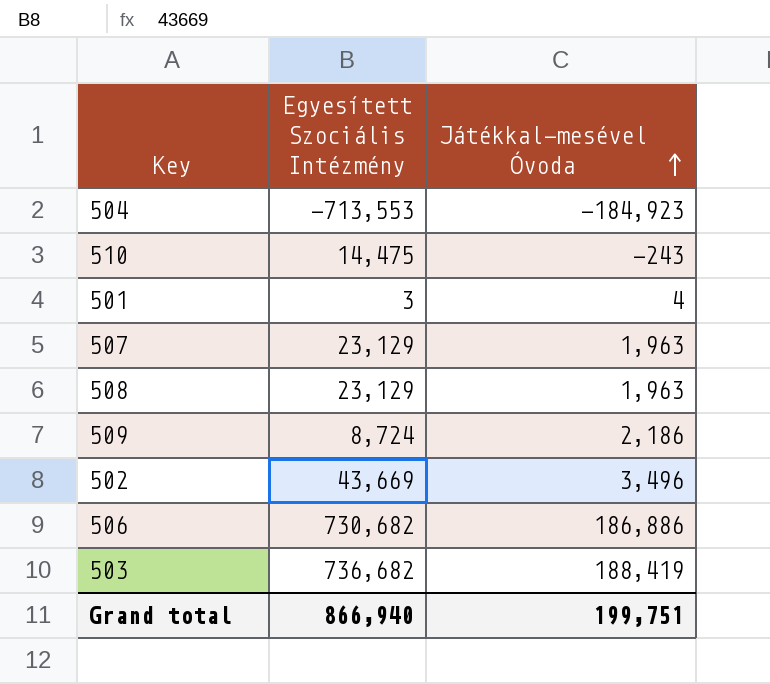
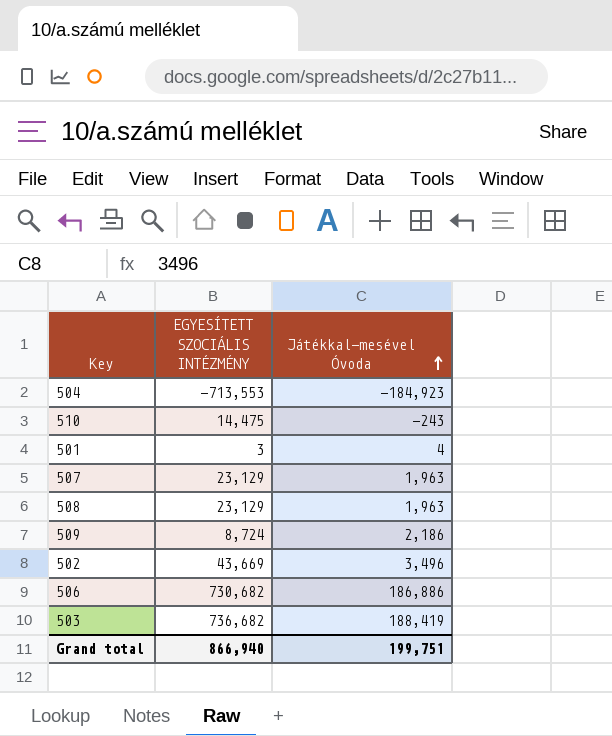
column name: Egyesített Szociális Intézmény -> EGYESÍTETT SZOCIÁLIS INTÉZMÉNY

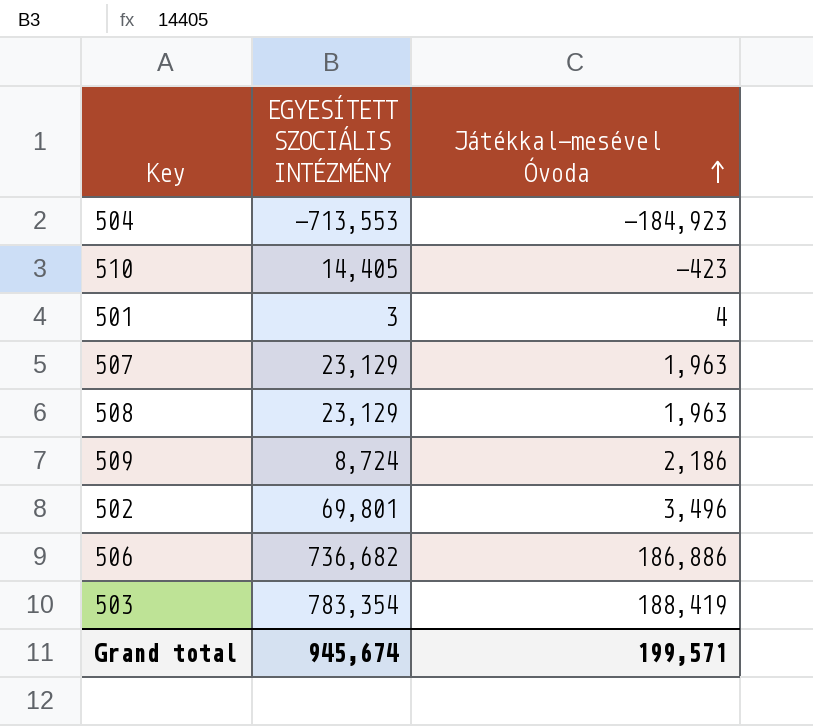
510 | EGYESÍTETT SZOCIÁLIS INTÉZMÉNY: 14,475 -> 14,405
510 | Játékkal-mesével Óvoda: -243 -> -423
502 | EGYESÍTETT SZOCIÁLIS INTÉZMÉNY: 43,669 -> 69,801
506 | EGYESÍTETT SZOCIÁLIS INTÉZMÉNY: 730,682 -> 736,682
503 | EGYESÍTETT SZOCIÁLIS INTÉZMÉNY: 736,682 -> 783,354
Grand total | EGYESÍTETT SZOCIÁLIS INTÉZMÉNY: 866,940 -> 945,674
Grand total | Játékkal-mesével Óvoda: 199,751 -> 199,571

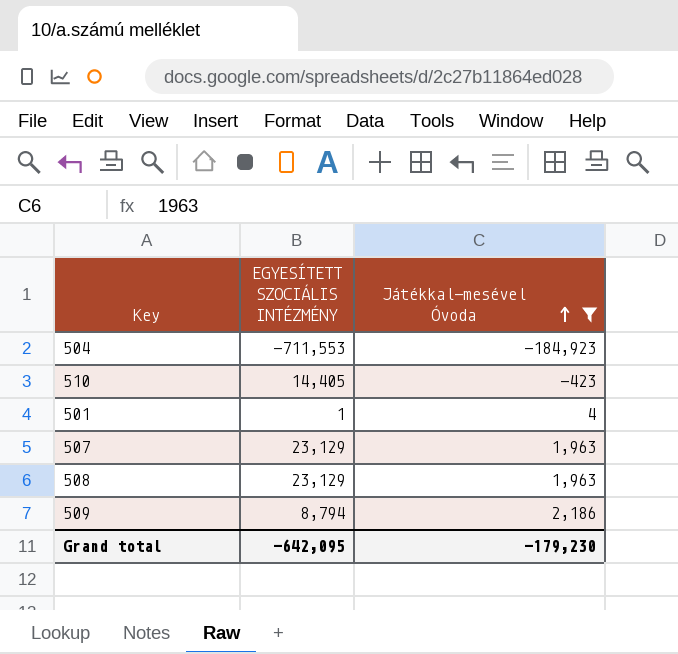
filter: none -> Játékkal-mesével Óvoda <= 2,186
504 | EGYESÍTETT SZOCIÁLIS INTÉZMÉNY: -713,553 -> -711,553
501 | EGYESÍTETT SZOCIÁLIS INTÉZMÉNY: 3 -> 1
509 | EGYESÍTETT SZOCIÁLIS INTÉZMÉNY: 8,724 -> 8,794
Grand total | EGYESÍTETT SZOCIÁLIS INTÉZMÉNY: 945,674 -> -642,095
Grand total | Játékkal-mesével Óvoda: 199,571 -> -179,230

